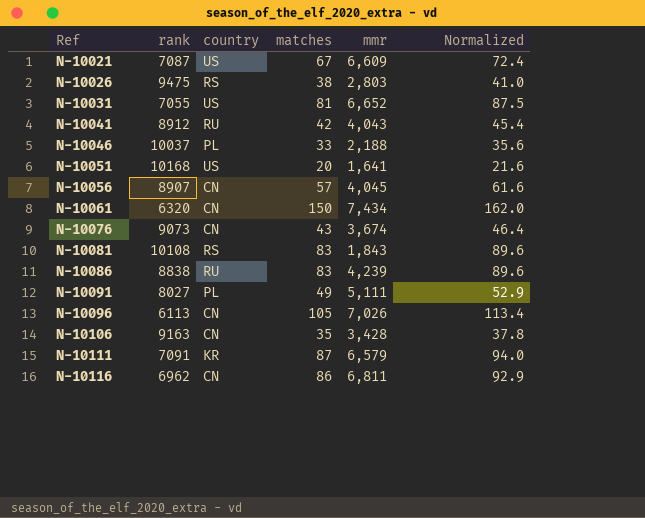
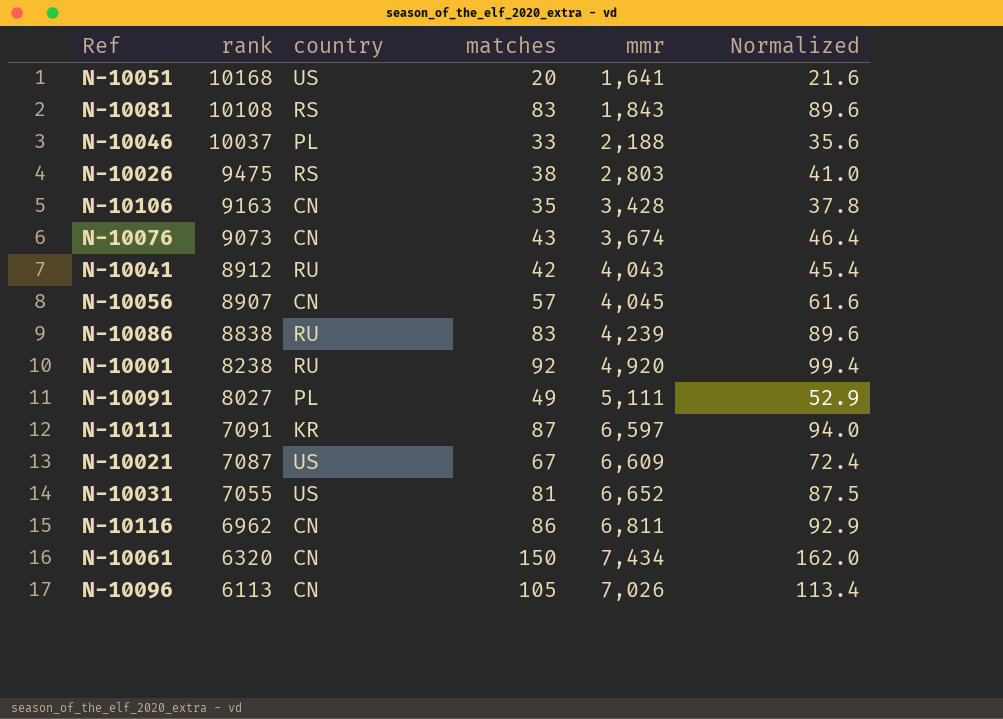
row order: Ref ascending -> rank descending
row N-10001: none -> 8238 | RU | 92 | 4,920 | 99.4
N-10111 | mmr: 6,579 -> 6,597

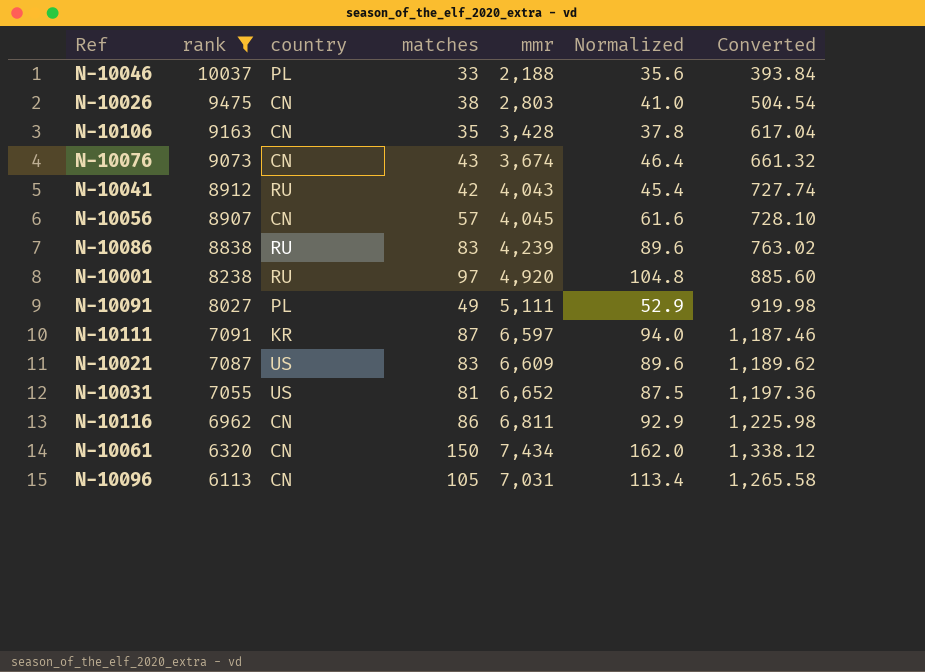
filter: none -> rank <= 10037
column Converted | formula: none -> [mmr] * 0.18
N-10026 | country: RS -> CN
N-10001 | matches: 92 -> 97
N-10001 | Normalized: 99.4 -> 104.8
N-10021 | matches: 67 -> 83
N-10021 | Normalized: 72.4 -> 89.6
N-10096 | mmr: 7,026 -> 7,031

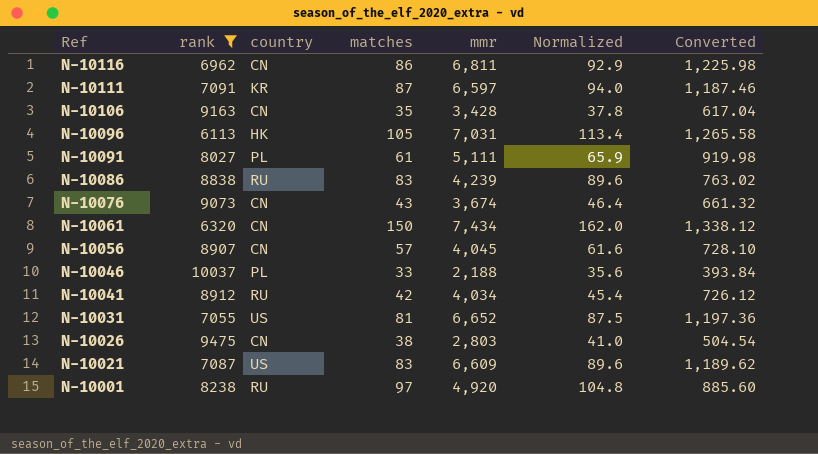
row order: rank descending -> Ref descending
N-10096 | country: CN -> HK
N-10091 | matches: 49 -> 61
N-10091 | Normalized: 52.9 -> 65.9
N-10041 | mmr: 4,043 -> 4,034
N-10041 | Converted: 727.74 -> 726.12

